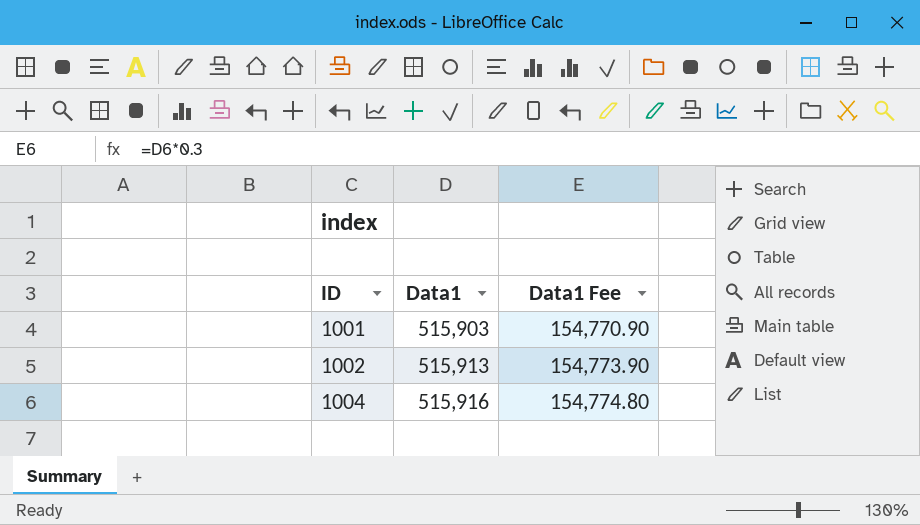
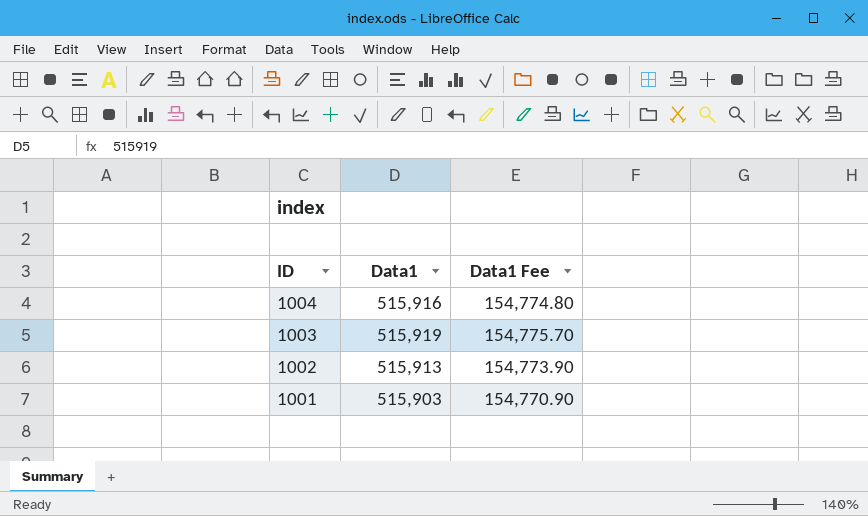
row order: ID ascending -> ID descending
row 1003: none -> 515,919 | 154,775.70

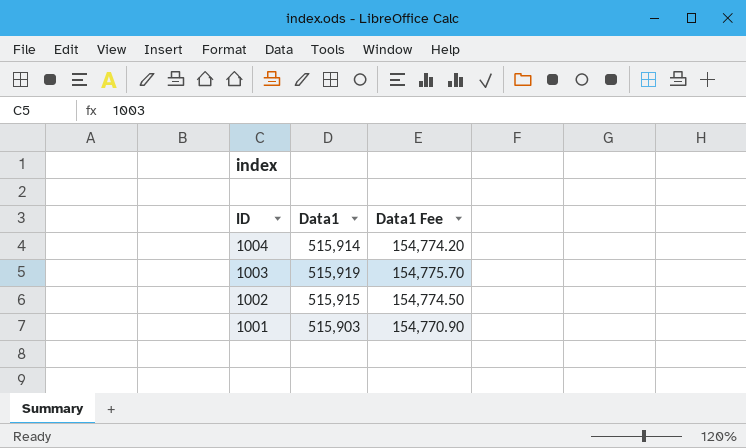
1004 | Data1: 515,916 -> 515,914
1004 | Data1 Fee: 154,774.80 -> 154,774.20
1002 | Data1: 515,913 -> 515,915
1002 | Data1 Fee: 154,773.90 -> 154,774.50

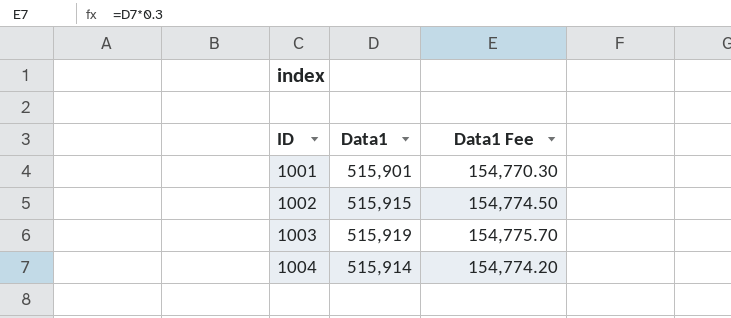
row order: ID descending -> ID ascending
1001 | Data1: 515,903 -> 515,901
1001 | Data1 Fee: 154,770.90 -> 154,770.30

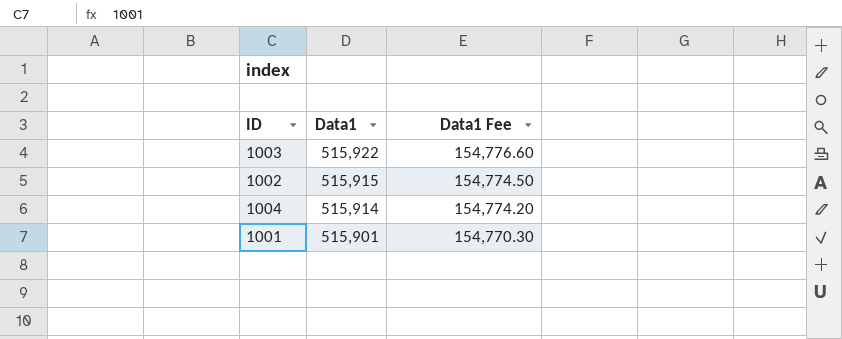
row order: ID ascending -> Data1 descending
1003 | Data1: 515,919 -> 515,922
1003 | Data1 Fee: 154,775.70 -> 154,776.60

